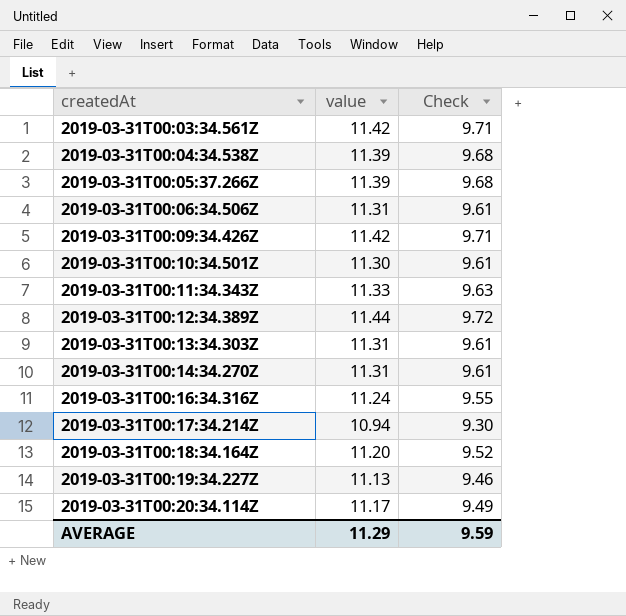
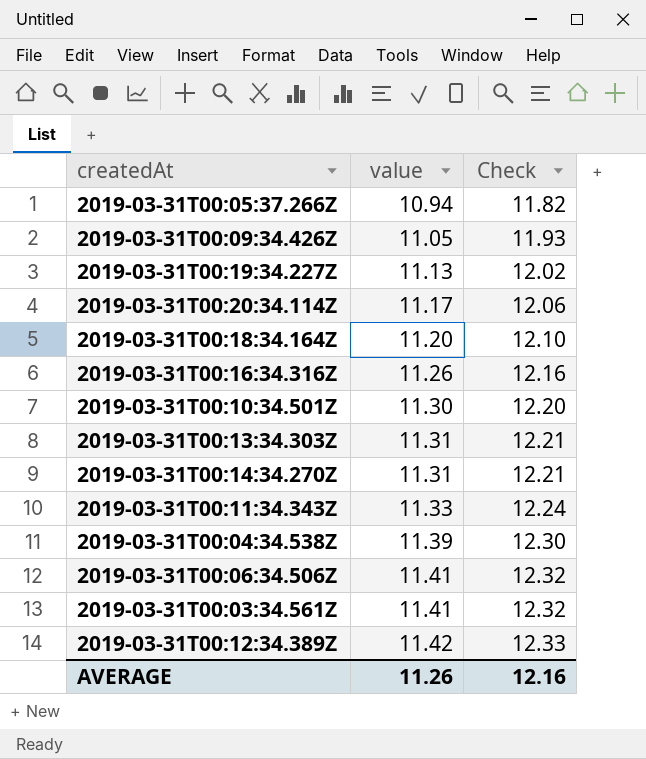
row order: createdAt ascending -> value ascending
column Check | formula: [value] * 0.85 -> [value] * 1.08
row 2019-03-31T00:17:34.214Z: 10.94 | 9.30 -> none
2019-03-31T00:05:37.266Z | value: 11.39 -> 10.94
2019-03-31T00:09:34.426Z | value: 11.42 -> 11.05
2019-03-31T00:16:34.316Z | value: 11.24 -> 11.26
2019-03-31T00:06:34.506Z | value: 11.31 -> 11.41
2019-03-31T00:03:34.561Z | value: 11.42 -> 11.41
2019-03-31T00:12:34.389Z | value: 11.44 -> 11.42
AVERAGE | value: 11.29 -> 11.26
AVERAGE | Check: 9.59 -> 12.16

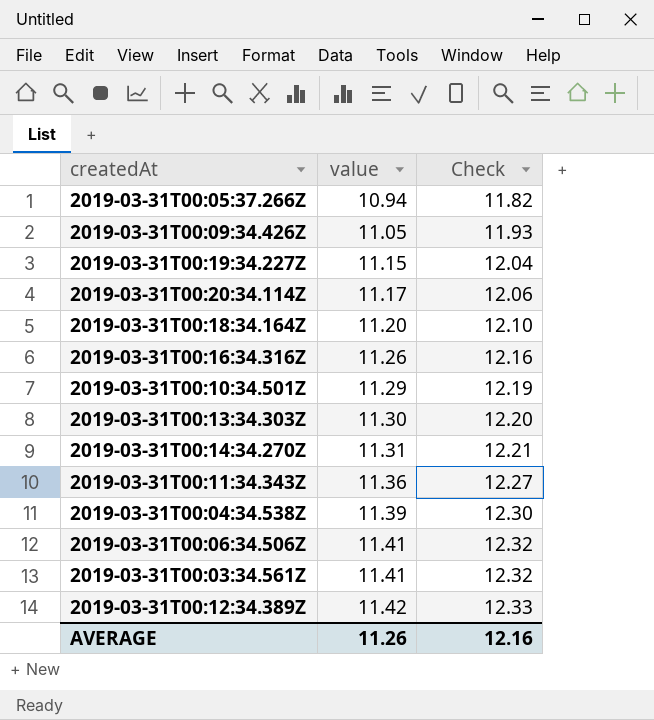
2019-03-31T00:19:34.227Z | value: 11.13 -> 11.15
2019-03-31T00:19:34.227Z | Check: 12.02 -> 12.04
2019-03-31T00:10:34.501Z | value: 11.30 -> 11.29
2019-03-31T00:10:34.501Z | Check: 12.20 -> 12.19
2019-03-31T00:13:34.303Z | value: 11.31 -> 11.30
2019-03-31T00:13:34.303Z | Check: 12.21 -> 12.20
2019-03-31T00:11:34.343Z | value: 11.33 -> 11.36
2019-03-31T00:11:34.343Z | Check: 12.24 -> 12.27

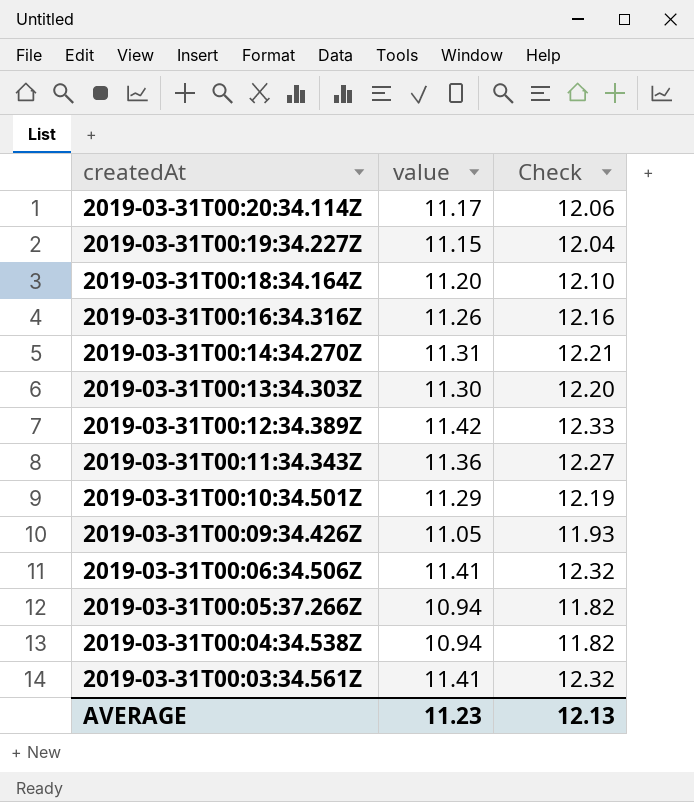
row order: value ascending -> createdAt descending
2019-03-31T00:04:34.538Z | value: 11.39 -> 10.94
2019-03-31T00:04:34.538Z | Check: 12.30 -> 11.82
AVERAGE | value: 11.26 -> 11.23
AVERAGE | Check: 12.16 -> 12.13

